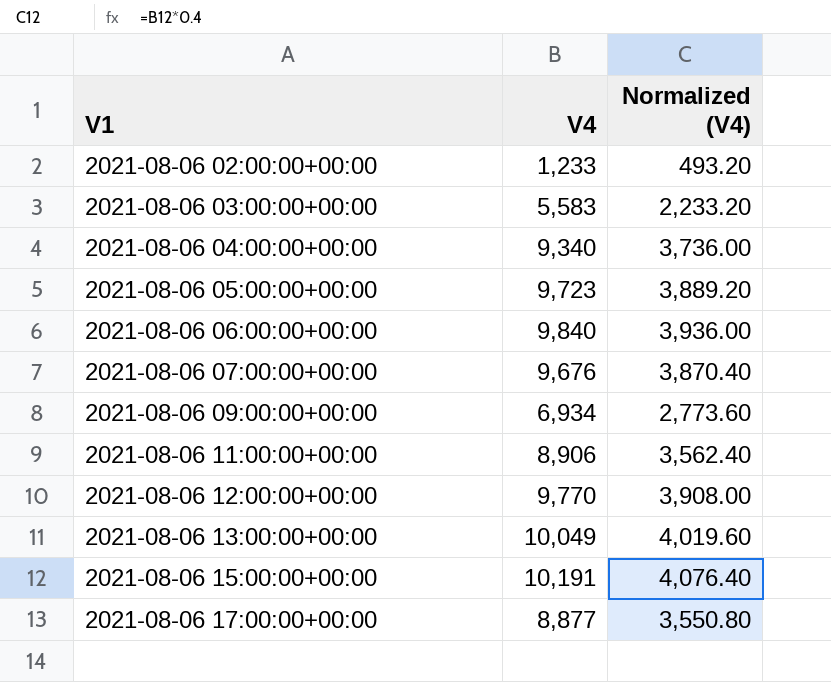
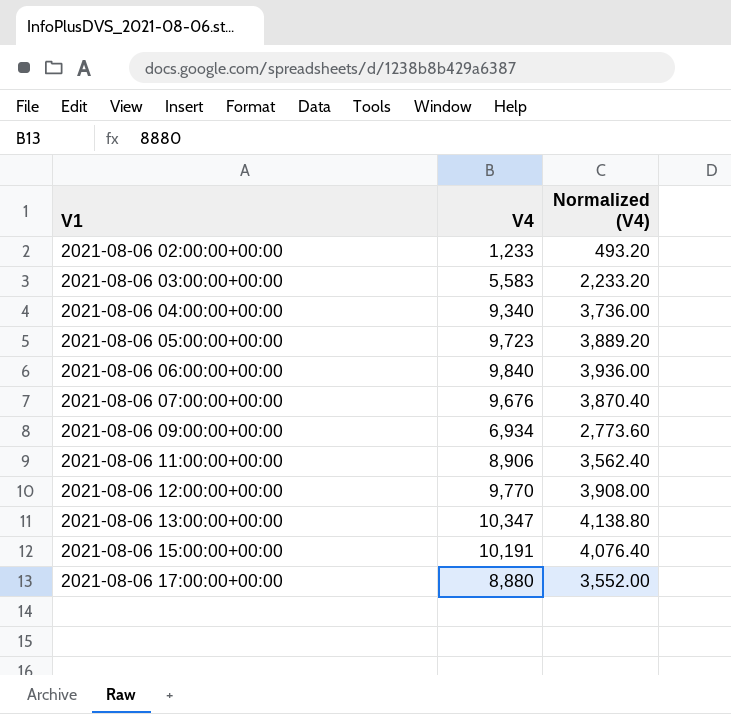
2021-08-06 13:00:00+00:00 | V4: 10,049 -> 10,347
2021-08-06 13:00:00+00:00 | Normalized (V4): 4,019.60 -> 4,138.80
2021-08-06 17:00:00+00:00 | V4: 8,877 -> 8,880
2021-08-06 17:00:00+00:00 | Normalized (V4): 3,550.80 -> 3,552.00

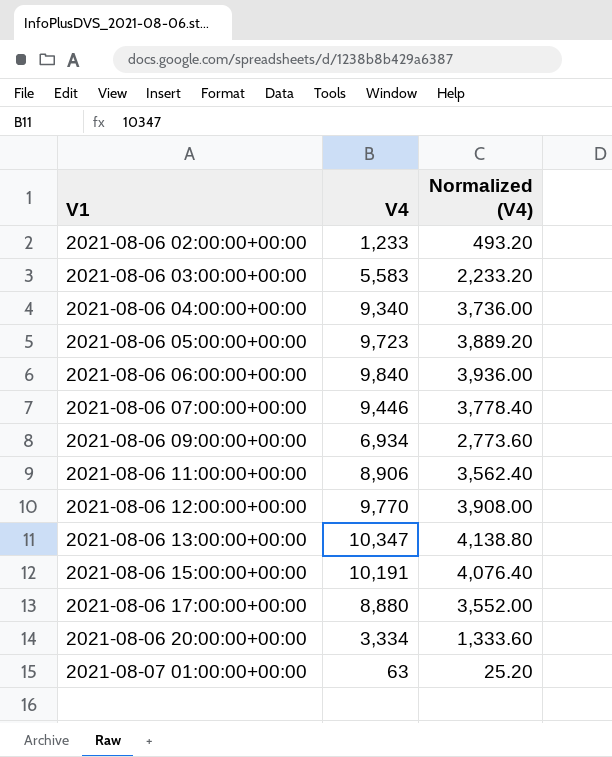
2021-08-06 07:00:00+00:00 | V4: 9,676 -> 9,446
2021-08-06 07:00:00+00:00 | Normalized (V4): 3,870.40 -> 3,778.40
row 2021-08-06 20:00:00+00:00: none -> 3,334 | 1,333.60
row 2021-08-07 01:00:00+00:00: none -> 63 | 25.20

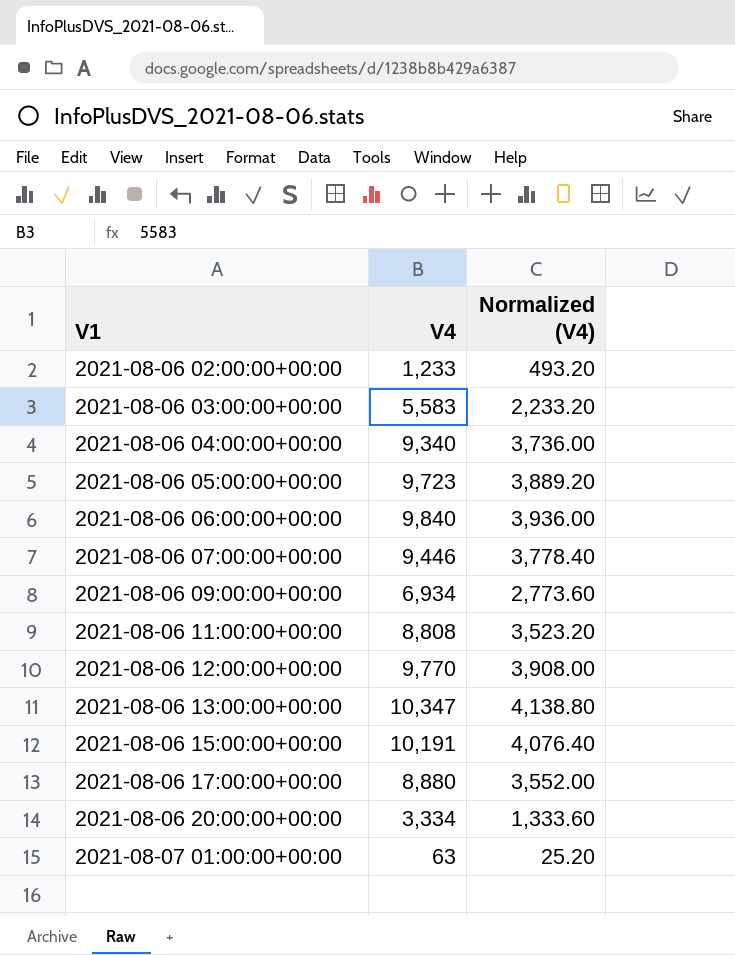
2021-08-06 11:00:00+00:00 | V4: 8,906 -> 8,808
2021-08-06 11:00:00+00:00 | Normalized (V4): 3,562.40 -> 3,523.20

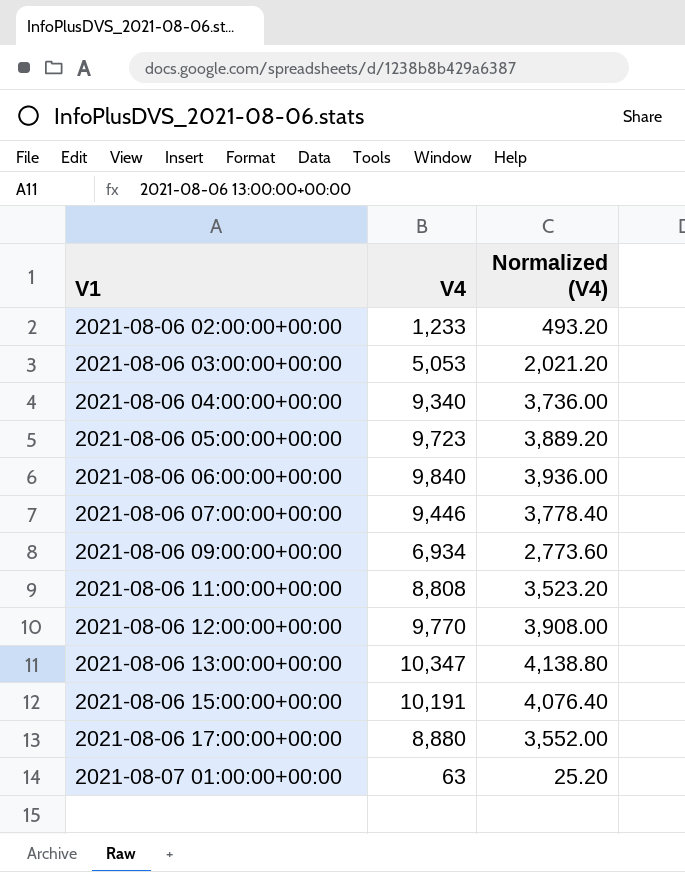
row 2021-08-06 20:00:00+00:00: 3,334 | 1,333.60 -> none
2021-08-06 03:00:00+00:00 | V4: 5,583 -> 5,053
2021-08-06 03:00:00+00:00 | Normalized (V4): 2,233.20 -> 2,021.20

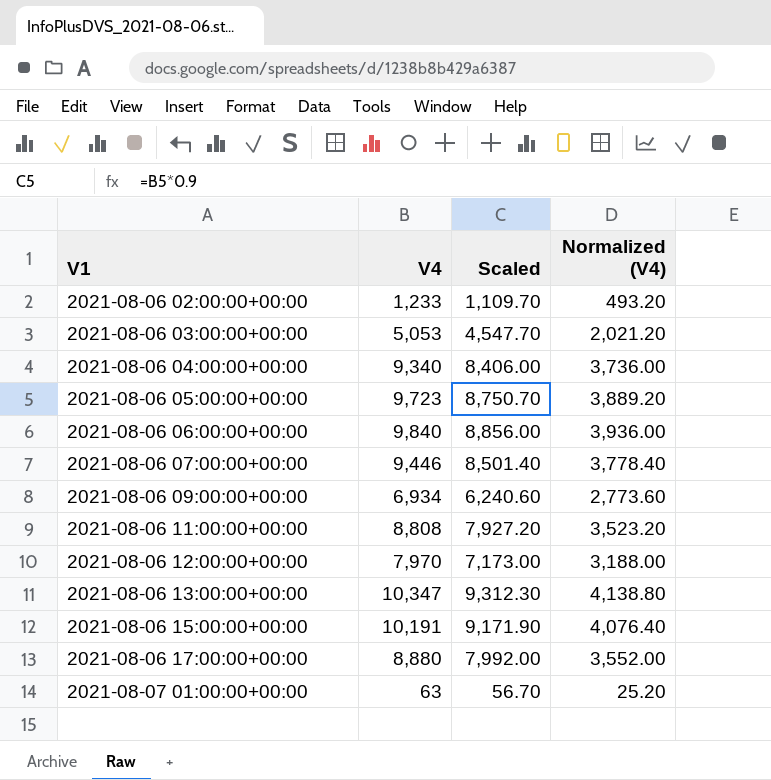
column Scaled | formula: none -> [V4] * 0.9
2021-08-06 12:00:00+00:00 | V4: 9,770 -> 7,970
2021-08-06 12:00:00+00:00 | Normalized (V4): 3,908.00 -> 3,188.00

